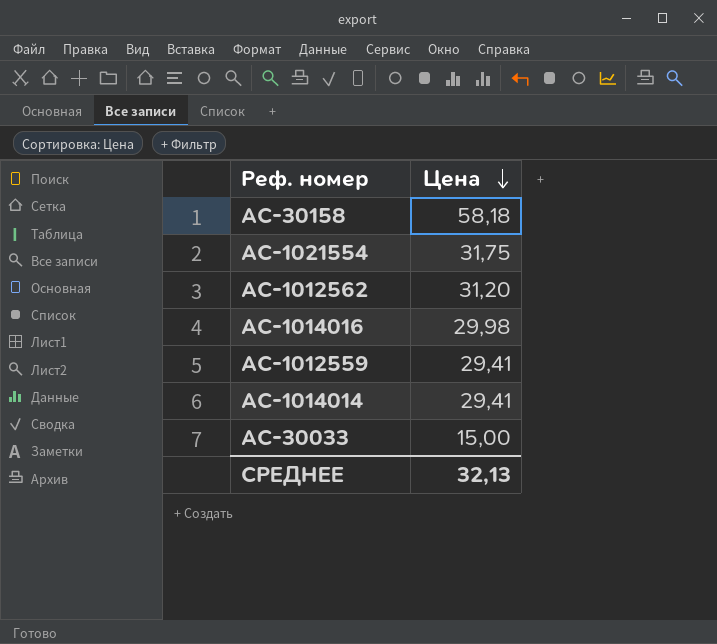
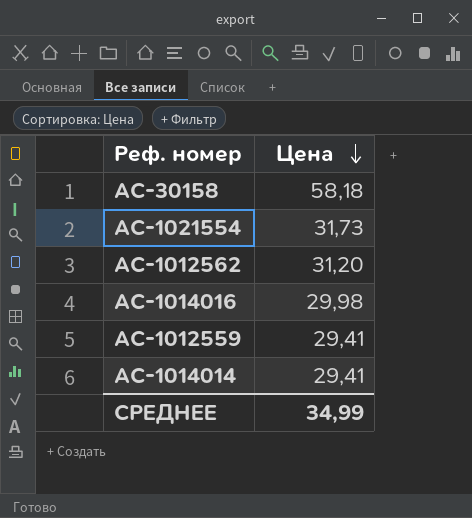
row AC-30033: 15,00 -> none
AC-1021554 | Цена: 31,75 -> 31,73
СРЕДНЕЕ | Цена: 32,13 -> 34,99

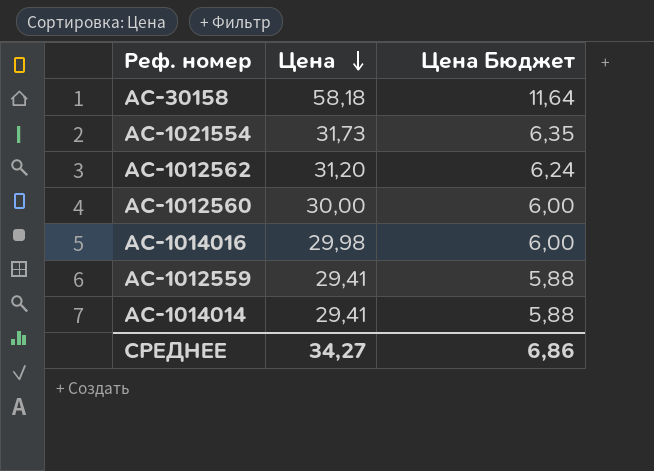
column Цена Бюджет | formula: none -> [Цена] * 0,2
row AC-1012560: none -> 30,00 | 6,00
СРЕДНЕЕ | Цена: 34,99 -> 34,27

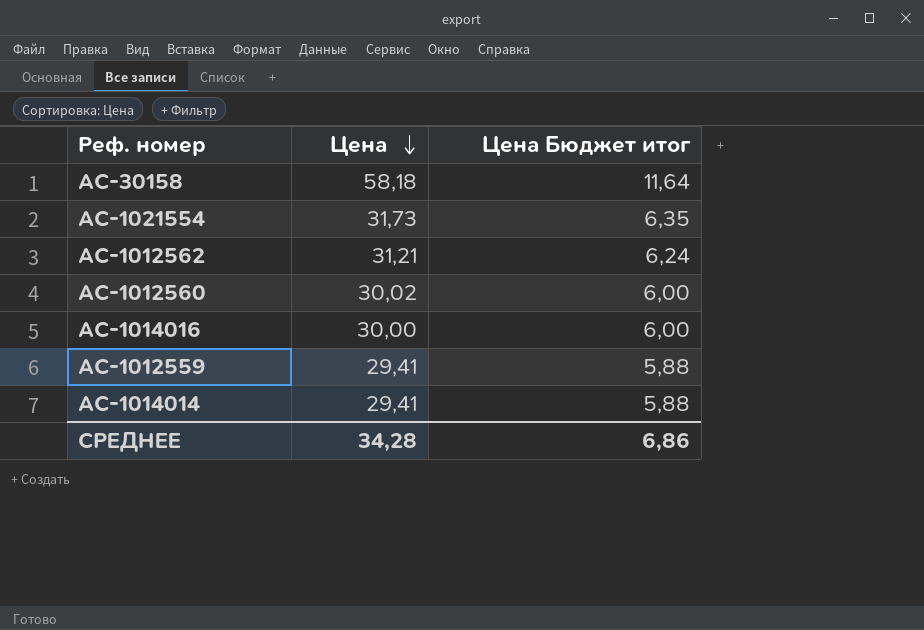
column name: Цена Бюджет -> Цена Бюджет итог
AC-1012562 | Цена: 31,20 -> 31,21
AC-1012560 | Цена: 30,00 -> 30,02
AC-1014016 | Цена: 29,98 -> 30,00
СРЕДНЕЕ | Цена: 34,27 -> 34,28

